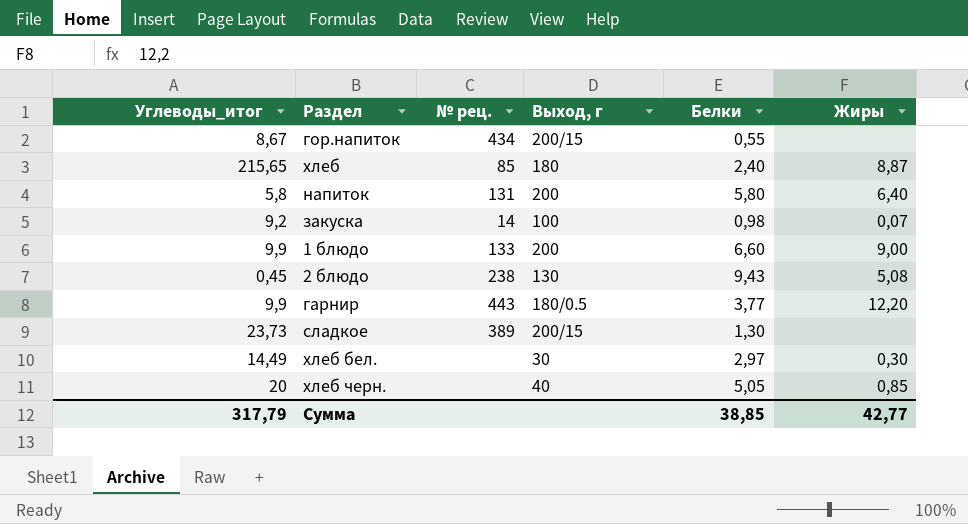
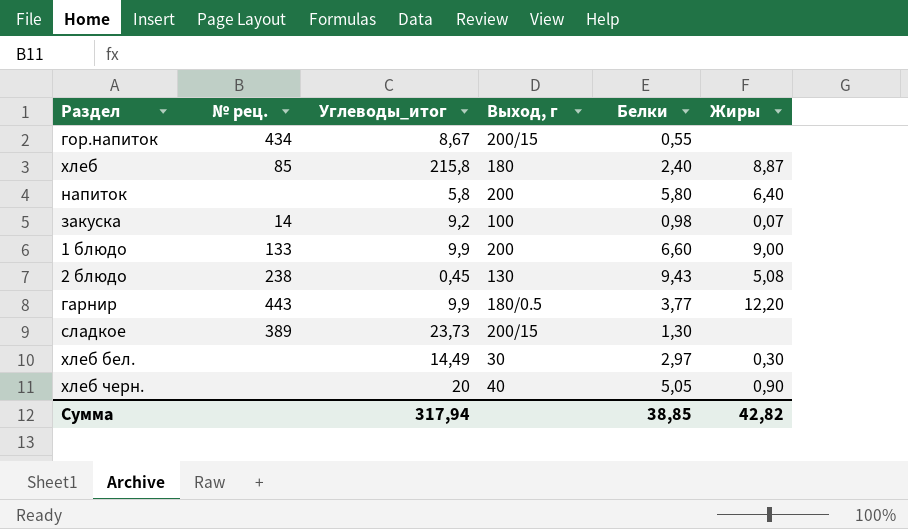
column Углеводы_итог | position: 1 -> 3
хлеб | Углеводы_итог: 215,65 -> 215,8
напиток | № рец.: 131 -> none
хлеб черн. | Жиры: 0,85 -> 0,90
Сумма | Углеводы_итог: 317,79 -> 317,94
Сумма | Жиры: 42,77 -> 42,82

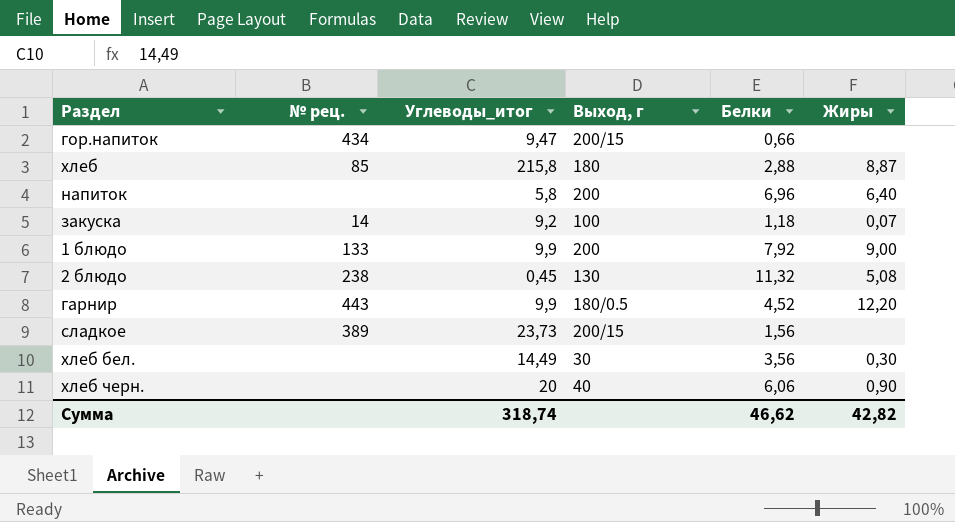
гор.напиток | Углеводы_итог: 8,67 -> 9,47
гор.напиток | Белки: 0,55 -> 0,66
хлеб | Белки: 2,40 -> 2,88
напиток | Белки: 5,80 -> 6,96
закуска | Белки: 0,98 -> 1,18
1 блюдо | Белки: 6,60 -> 7,92
2 блюдо | Белки: 9,43 -> 11,32
гарнир | Белки: 3,77 -> 4,52
сладкое | Белки: 1,30 -> 1,56
хлеб бел. | Белки: 2,97 -> 3,56
хлеб черн. | Белки: 5,05 -> 6,06
Сумма | Углеводы_итог: 317,94 -> 318,74
Сумма | Белки: 38,85 -> 46,62

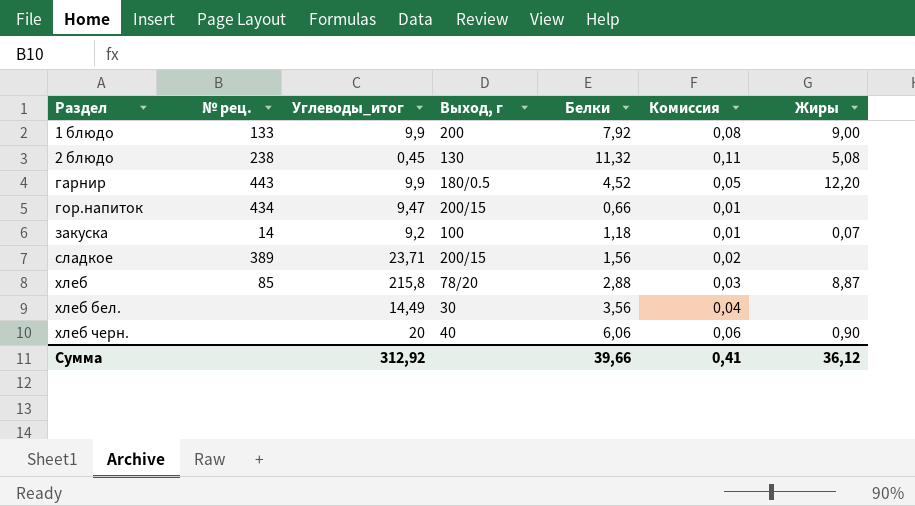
row order: none -> Раздел ascending
column Комиссия | formula: none -> [Белки] * 0,01
row напиток: none | 5,8 | 200 | 6,96 | 6,40 -> none
сладкое | Углеводы_итог: 23,73 -> 23,71
хлеб | Выход, г: 180 -> 78/20
хлеб бел. | Жиры: 0,30 -> none
Сумма | Углеводы_итог: 318,74 -> 312,92
Сумма | Белки: 46,62 -> 39,66
Сумма | Жиры: 42,82 -> 36,12

